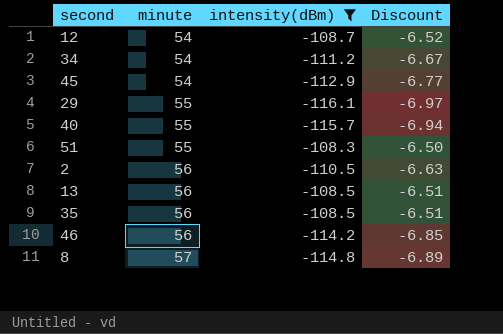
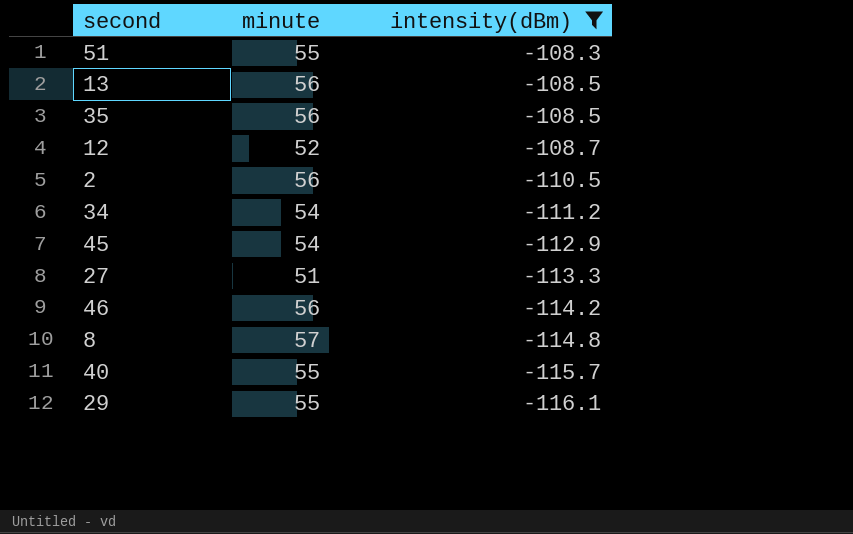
row order: minute ascending -> intensity(dBm) descending
column Discount | formula: [intensity(dBm)] * 0.06 -> none
12 | minute: 54 -> 52
row 27: none -> 51 | -113.3

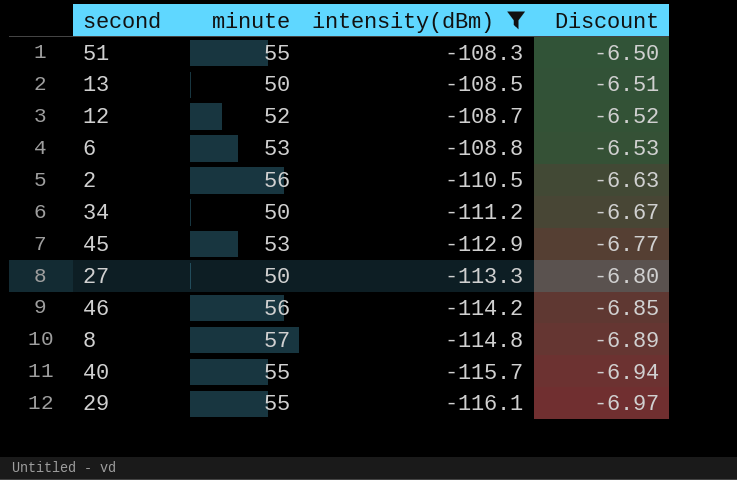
column Discount | formula: none -> [intensity(dBm)] * 0.06
row 35: 56 | -108.5 -> none
13 | minute: 56 -> 50
row 6: none -> 53 | -108.8 | -6.53
34 | minute: 54 -> 50
45 | minute: 54 -> 53
27 | minute: 51 -> 50

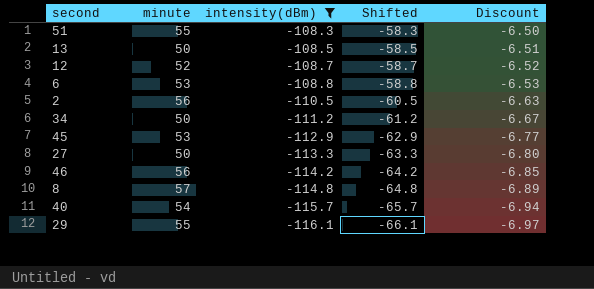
column Shifted | formula: none -> [intensity(dBm)] + 50
40 | minute: 55 -> 54

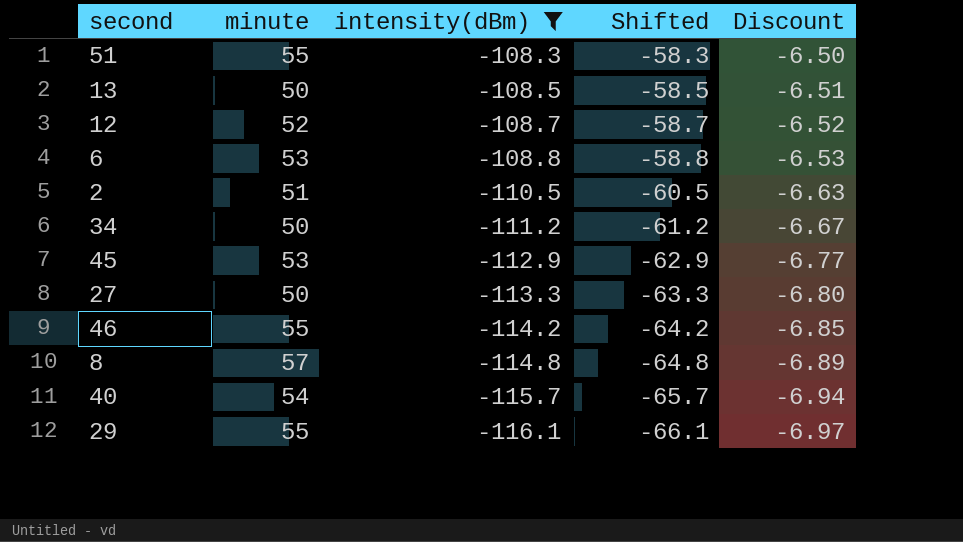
2 | minute: 56 -> 51
46 | minute: 56 -> 55

